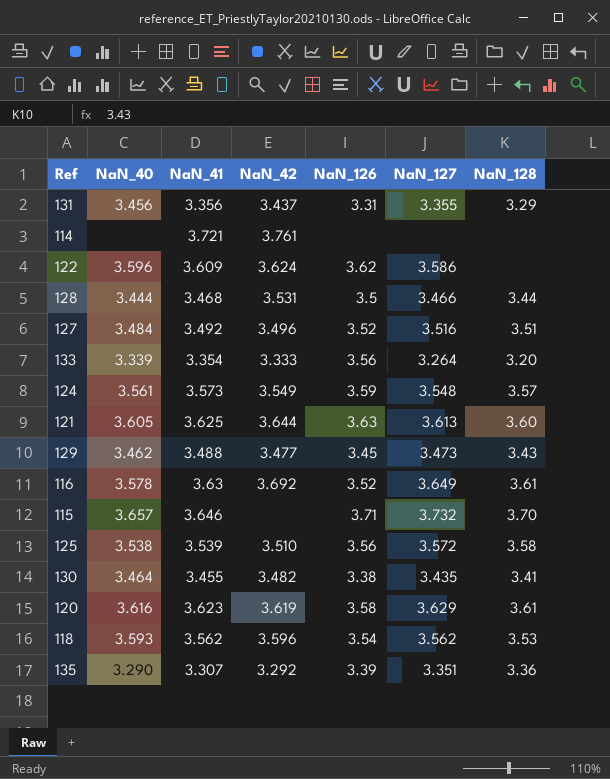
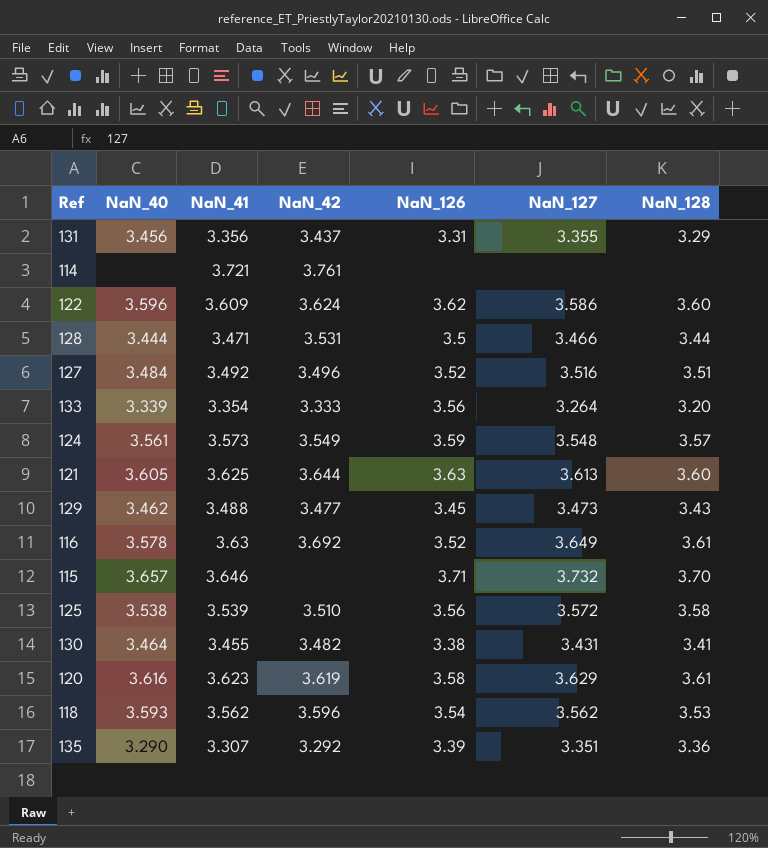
122 | NaN_128: none -> 3.60
128 | NaN_41: 3.468 -> 3.471
130 | NaN_127: 3.435 -> 3.431

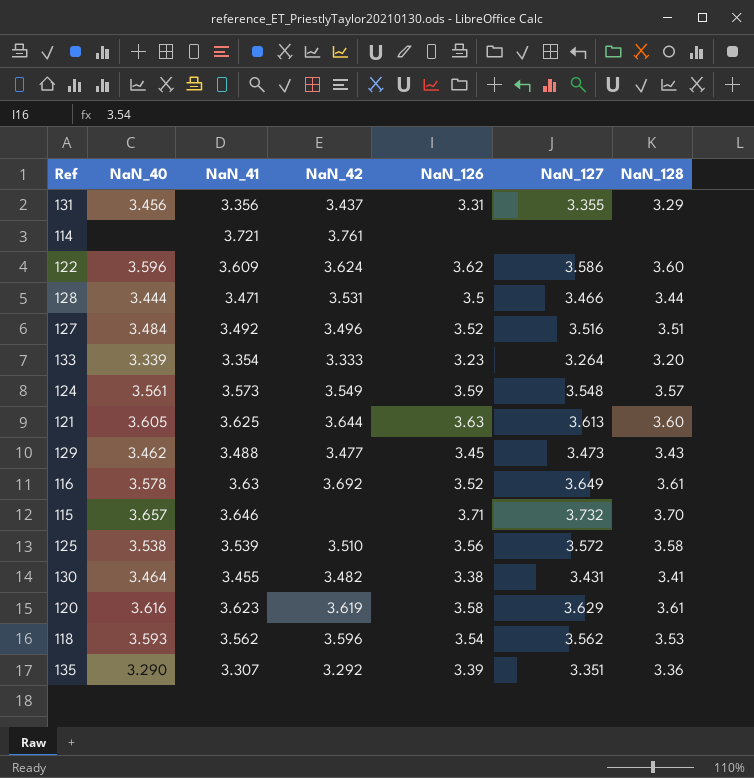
133 | NaN_126: 3.56 -> 3.23

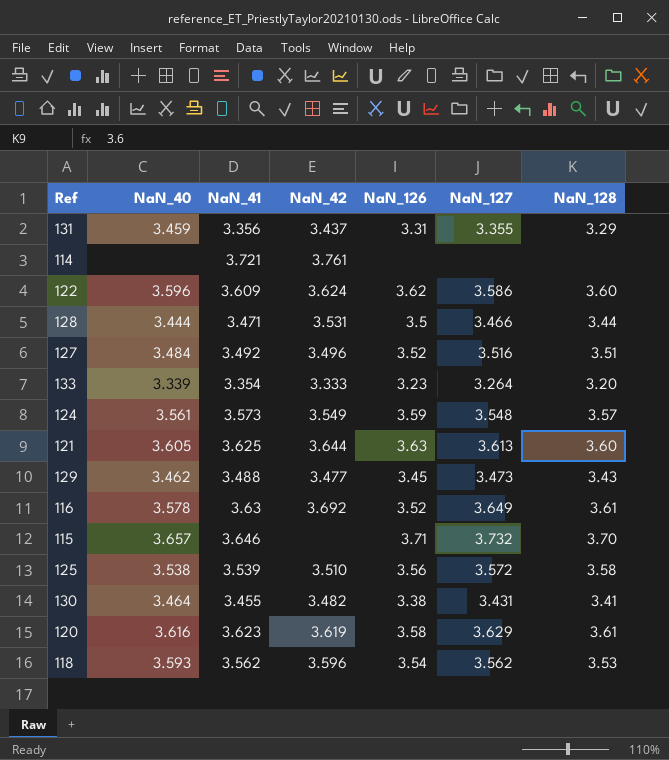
row 135: 3.290 | 3.307 | 3.292 | 3.39 | 3.351 | 3.36 -> none
131 | NaN_40: 3.456 -> 3.459

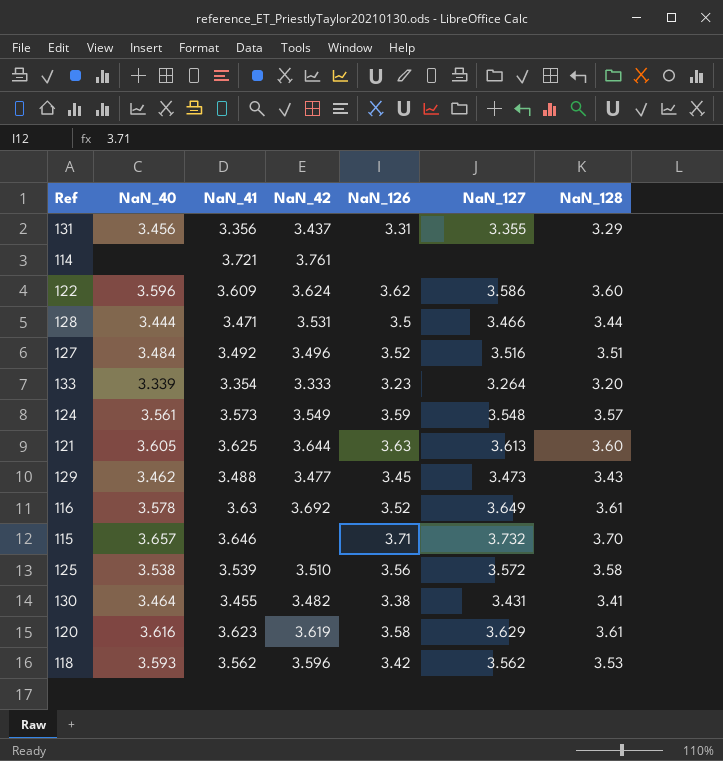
131 | NaN_40: 3.459 -> 3.456
118 | NaN_126: 3.54 -> 3.42

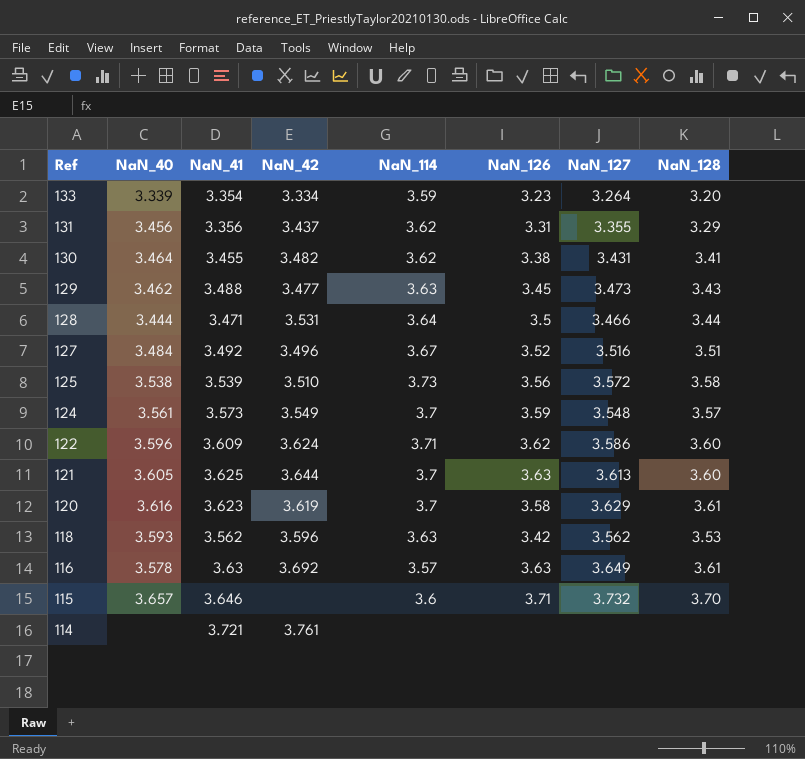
row order: none -> Ref descending
column NaN_114 | position: none -> 5
133 | NaN_42: 3.333 -> 3.334
116 | NaN_126: 3.52 -> 3.63

